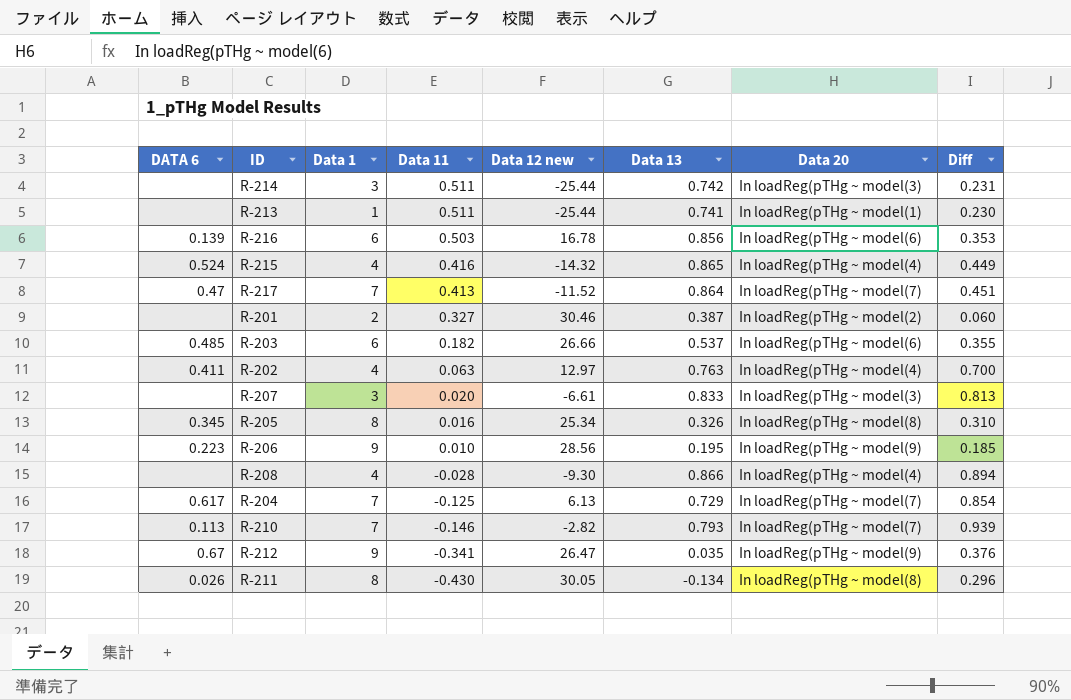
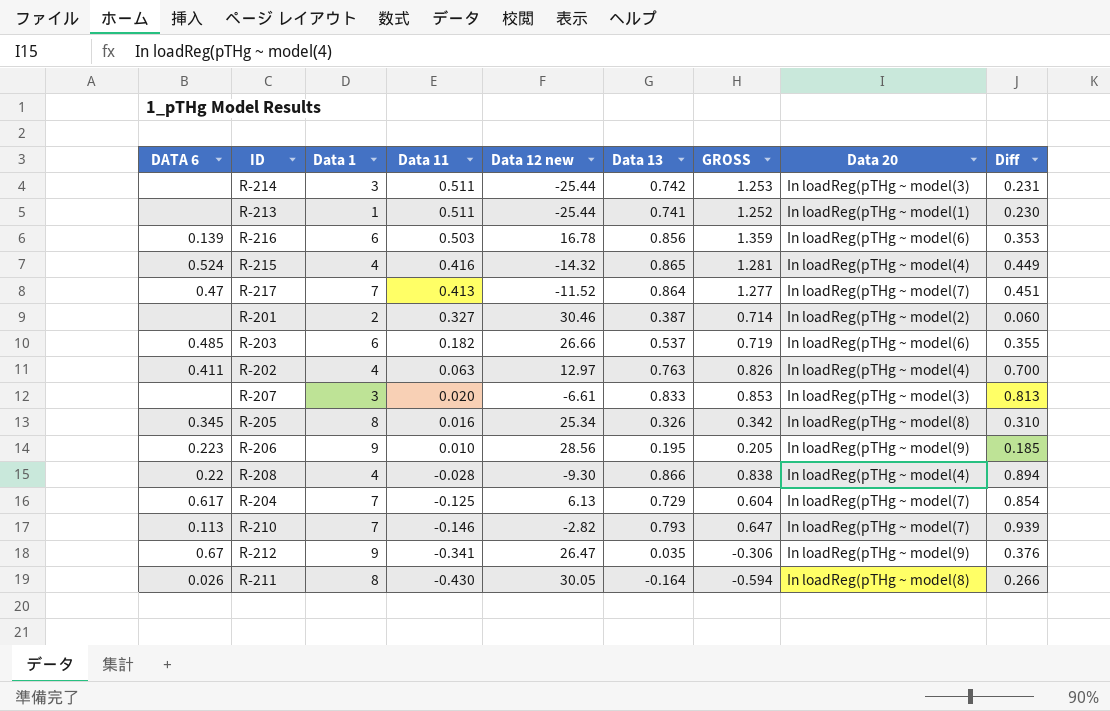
column GROSS | formula: none -> [Data 11] + [Data 13]
R-208 | DATA 6: none -> 0.22
R-211 | Data 13: -0.134 -> -0.164
R-211 | Diff: 0.296 -> 0.266

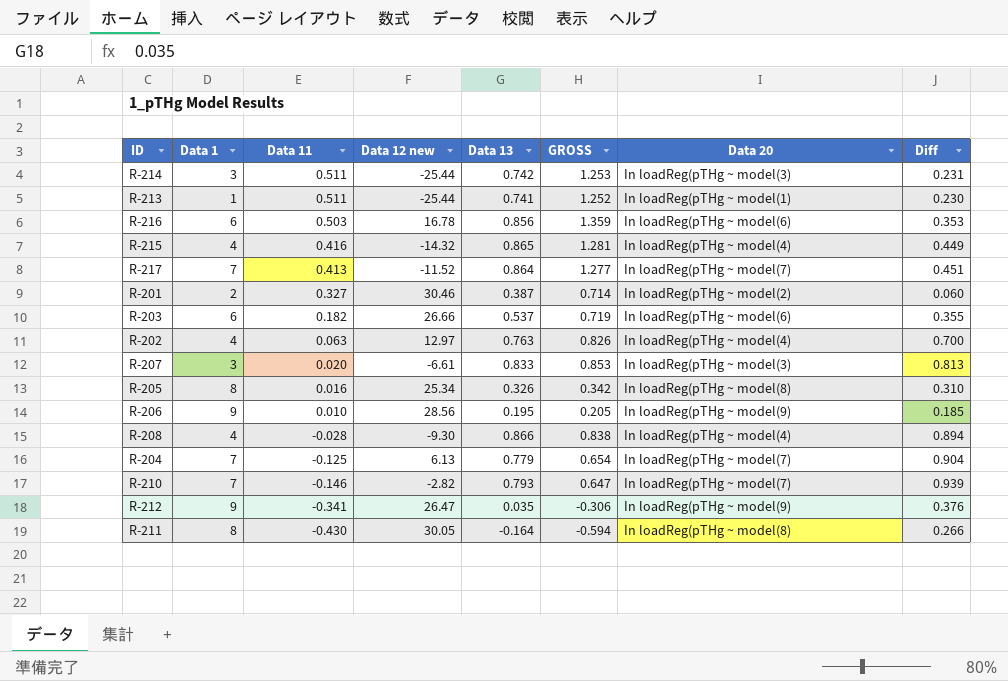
column DATA 6 | position: 1 -> none
R-204 | Data 13: 0.729 -> 0.779
R-204 | GROSS: 0.604 -> 0.654
R-204 | Diff: 0.854 -> 0.904

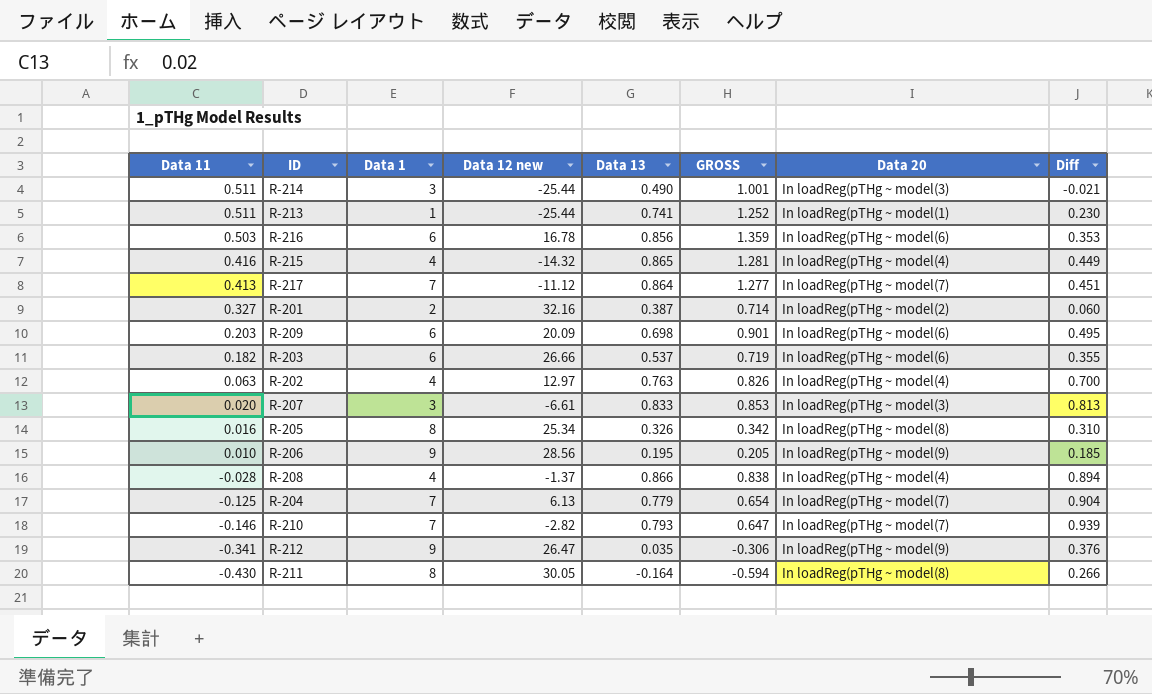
column Data 11 | position: 3 -> 1
R-214 | Data 13: 0.742 -> 0.490
R-214 | GROSS: 1.253 -> 1.001
R-214 | Diff: 0.231 -> -0.021
R-217 | Data 12 new: -11.52 -> -11.12
R-201 | Data 12 new: 30.46 -> 32.16
row R-209: none -> 0.203 | 6 | 20.09 | 0.698 | 0.901 | In loadReg(pTHg ~ model(6) | 0.495
R-208 | Data 12 new: -9.30 -> -1.37

